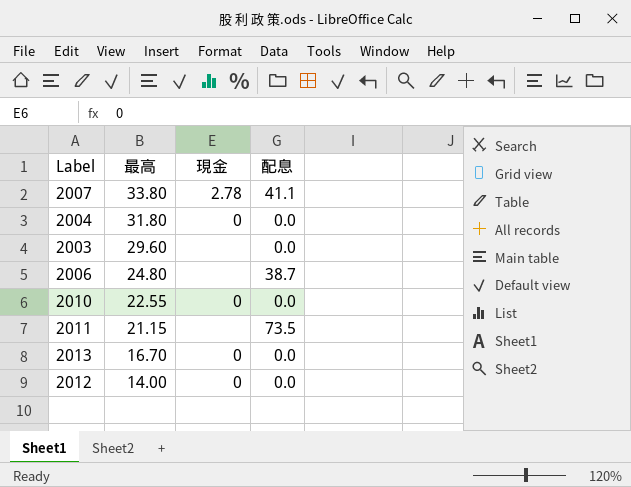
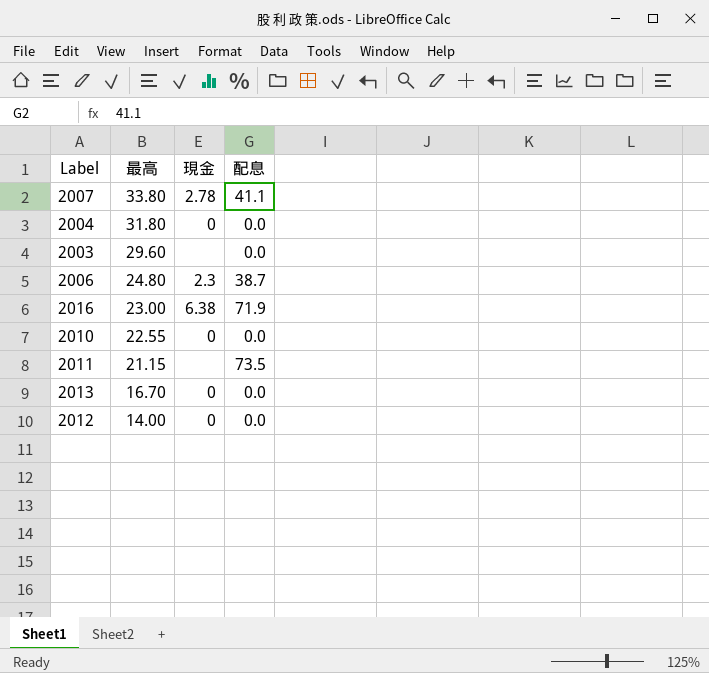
2006 | 現金: none -> 2.3
row 2016: none -> 23.00 | 6.38 | 71.9

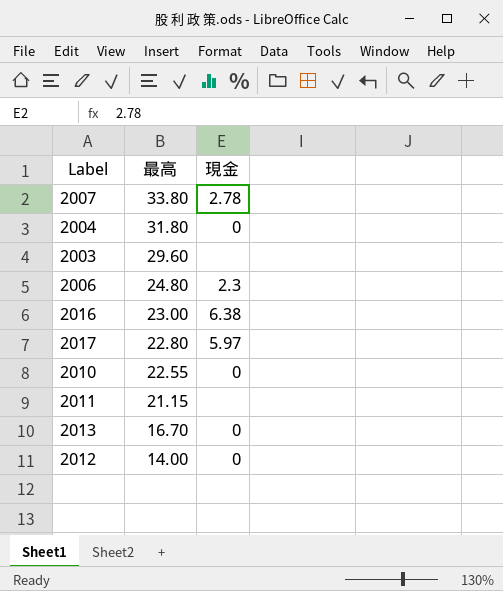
column 配息 | position: 4 -> none
row 2017: none -> 22.80 | 5.97

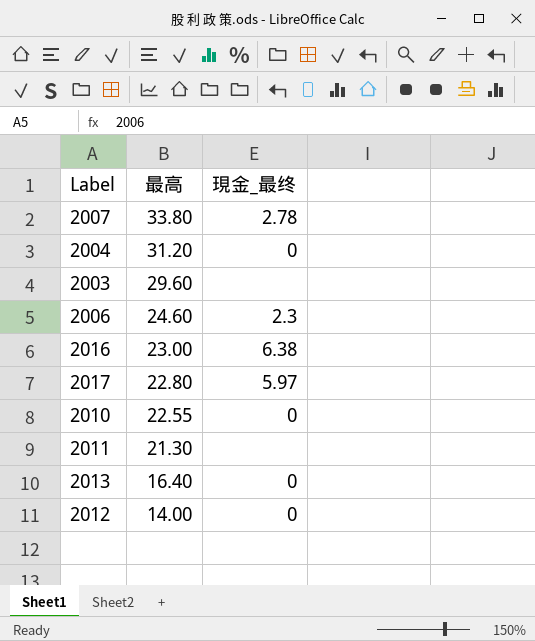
column name: 現金 -> 現金_最终
2004 | 最高: 31.80 -> 31.20
2006 | 最高: 24.80 -> 24.60
2011 | 最高: 21.15 -> 21.30
2013 | 最高: 16.70 -> 16.40

